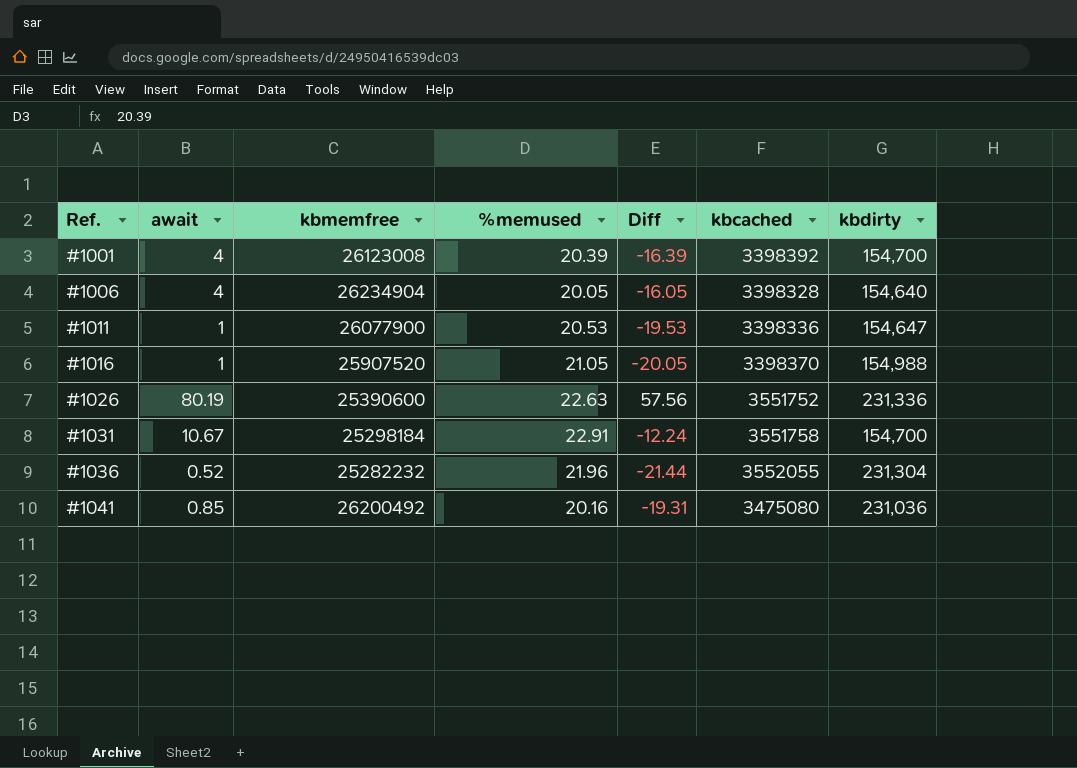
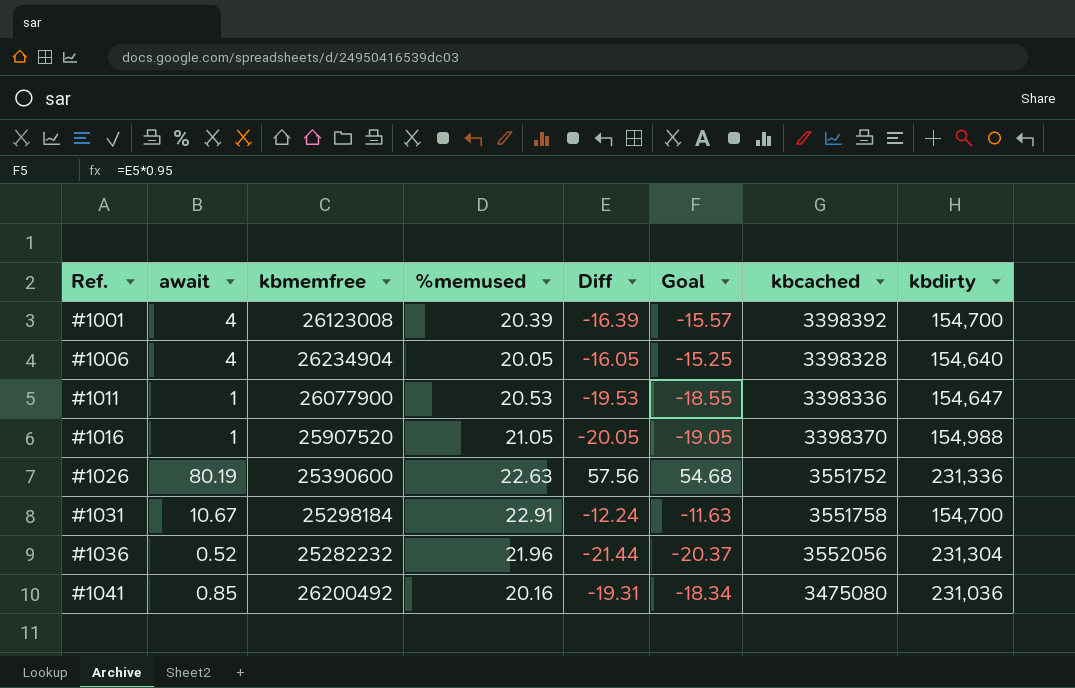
column Goal | formula: none -> [Diff] * 0.95
#1036 | kbcached: 3552055 -> 3552056

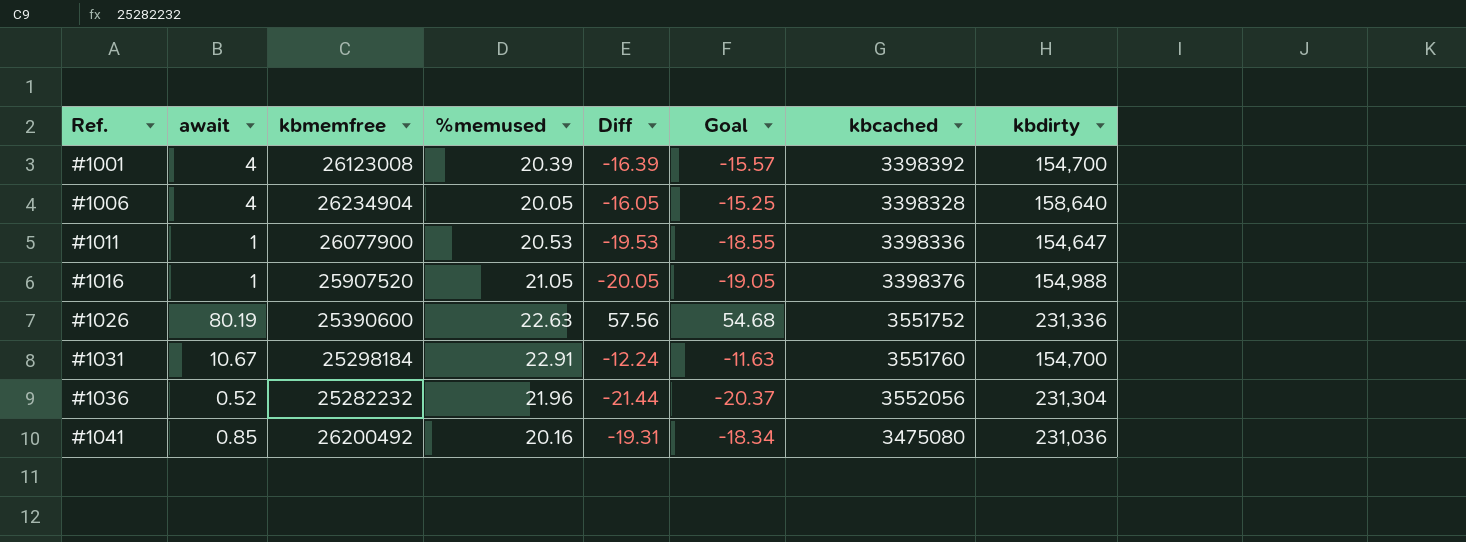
#1006 | kbdirty: 154,640 -> 158,640
#1016 | kbcached: 3398370 -> 3398376
#1031 | kbcached: 3551758 -> 3551760

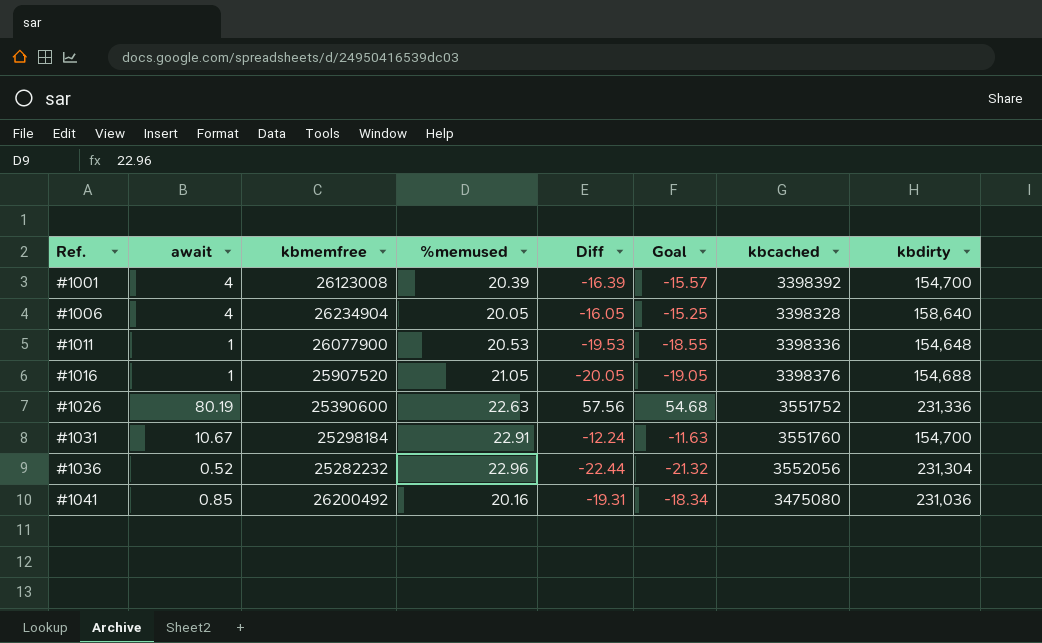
#1011 | kbdirty: 154,647 -> 154,648
#1016 | kbdirty: 154,988 -> 154,688
#1036 | %memused: 21.96 -> 22.96
#1036 | Diff: -21.44 -> -22.44
#1036 | Goal: -20.37 -> -21.32

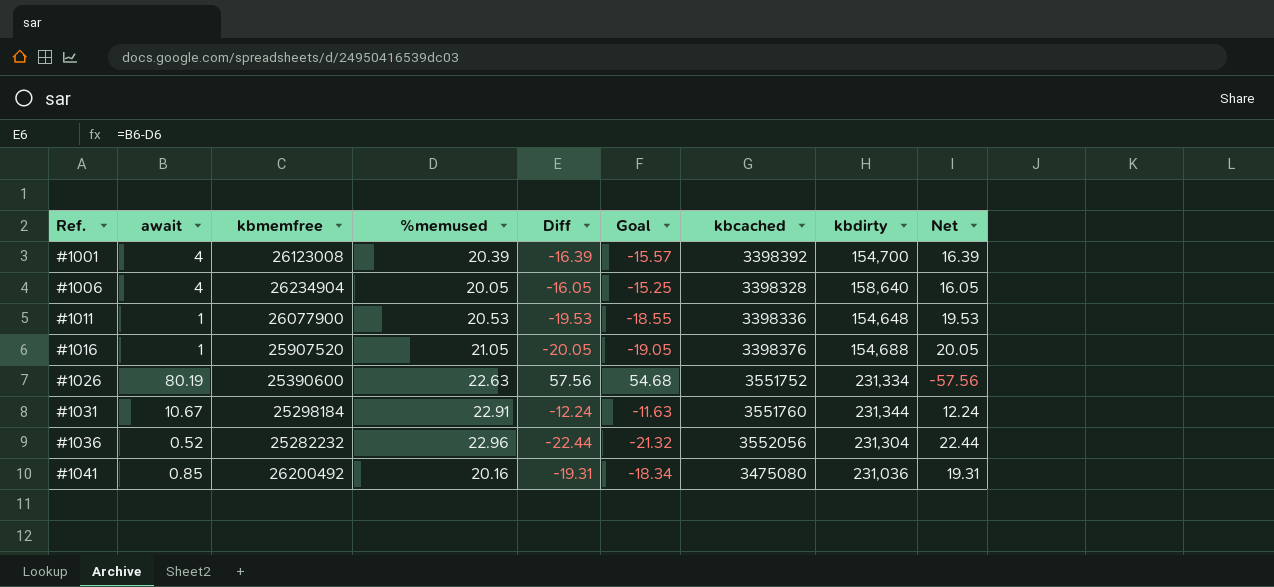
column Net | formula: none -> [%memused] - [await]
#1026 | kbdirty: 231,336 -> 231,334
#1031 | kbdirty: 154,700 -> 231,344

